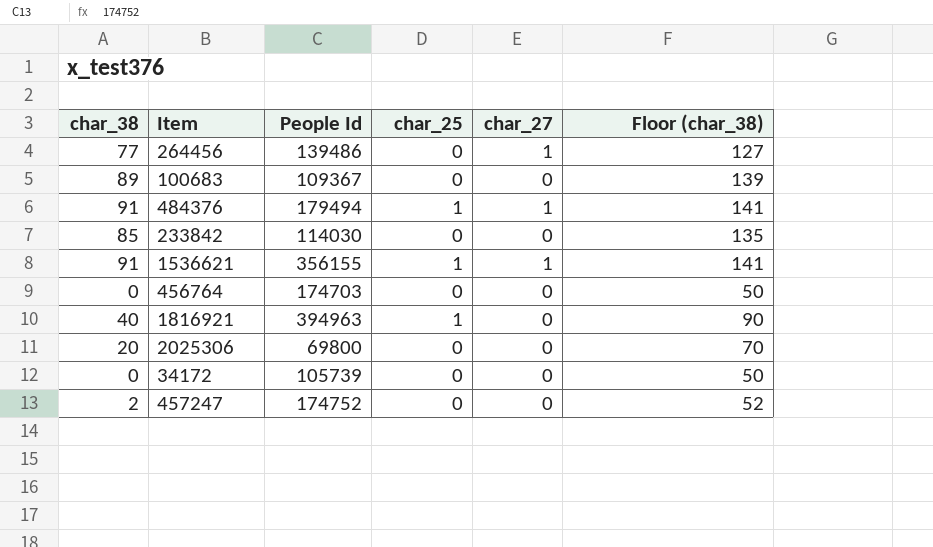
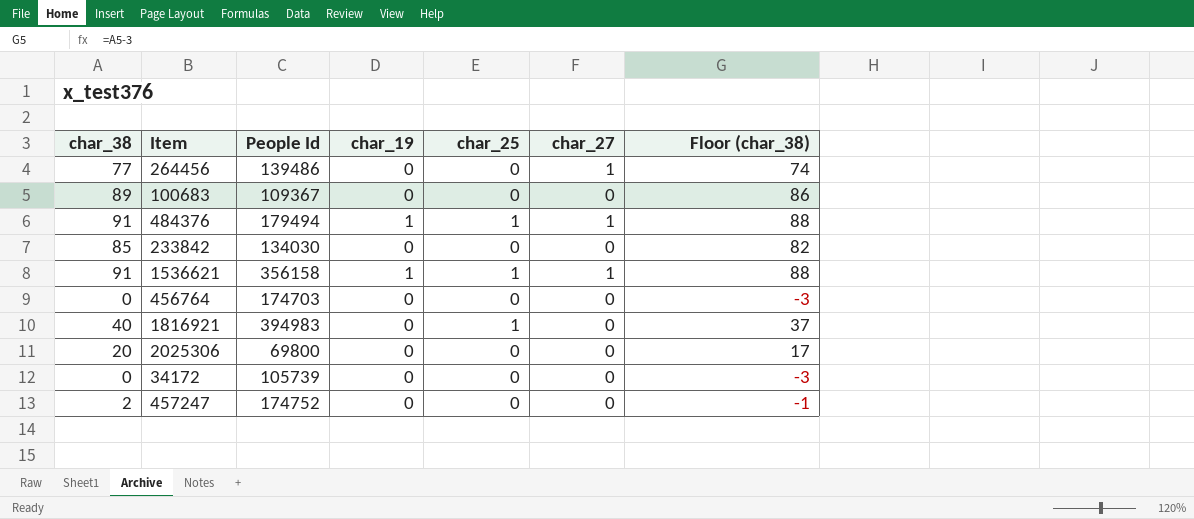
column char_19 | position: none -> 4
column Floor (char_38) | formula: [char_38] + 50 -> [char_38] - 3
233842 | People Id: 114030 -> 134030
1536621 | People Id: 356155 -> 356158
1816921 | People Id: 394963 -> 394983

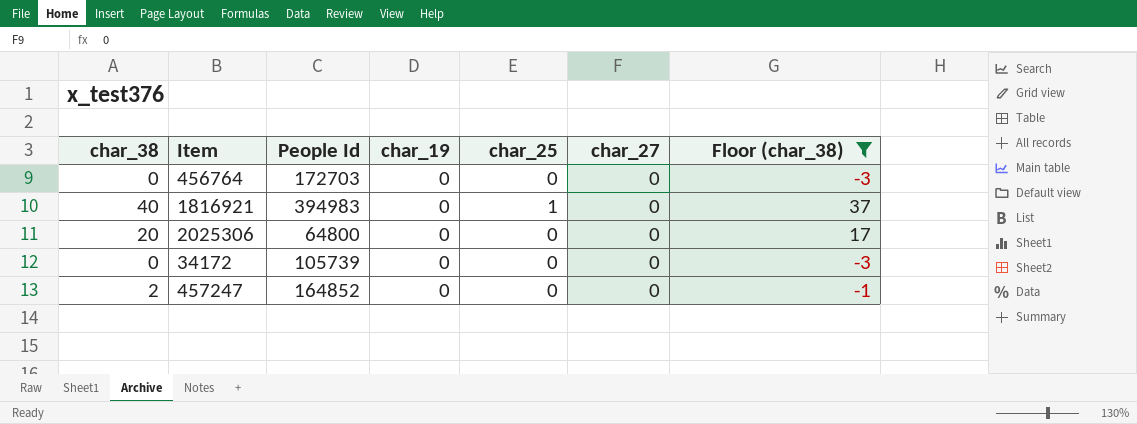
filter: none -> Floor (char_38) <= 37
456764 | People Id: 174703 -> 172703
2025306 | People Id: 69800 -> 64800
457247 | People Id: 174752 -> 164852

